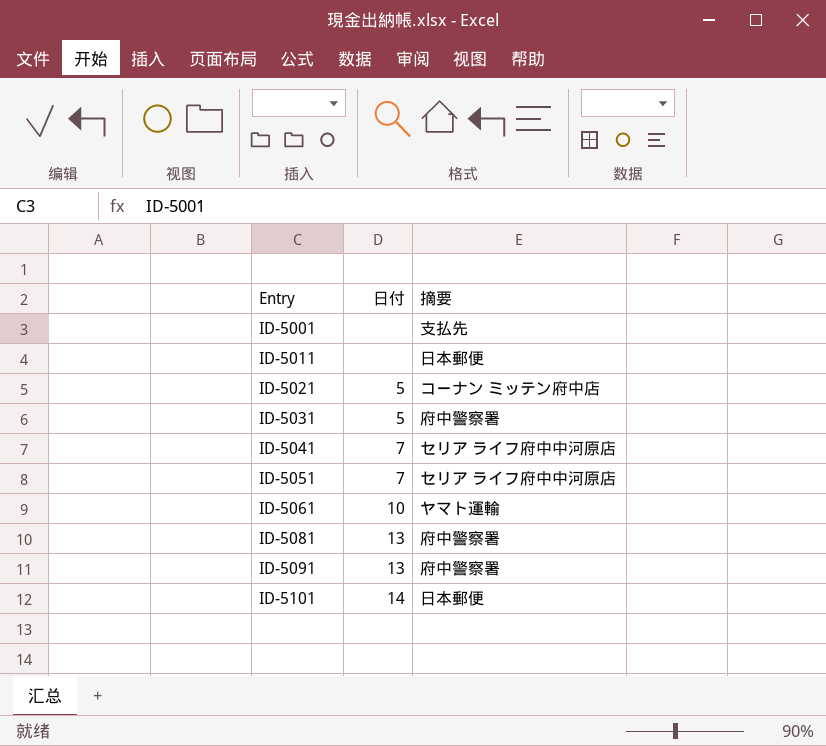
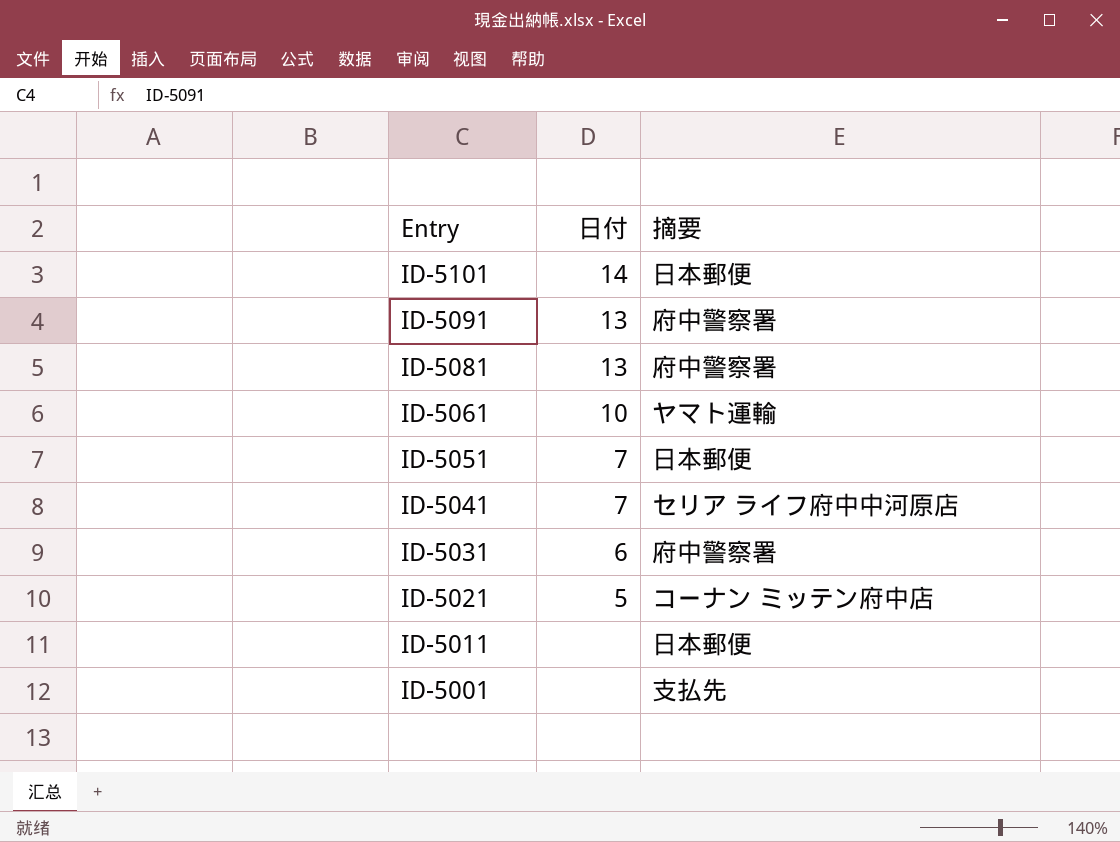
row order: Entry ascending -> Entry descending
ID-5051 | 摘要: セリア ライフ府中中河原店 -> 日本郵便
ID-5031 | 日付: 5 -> 6

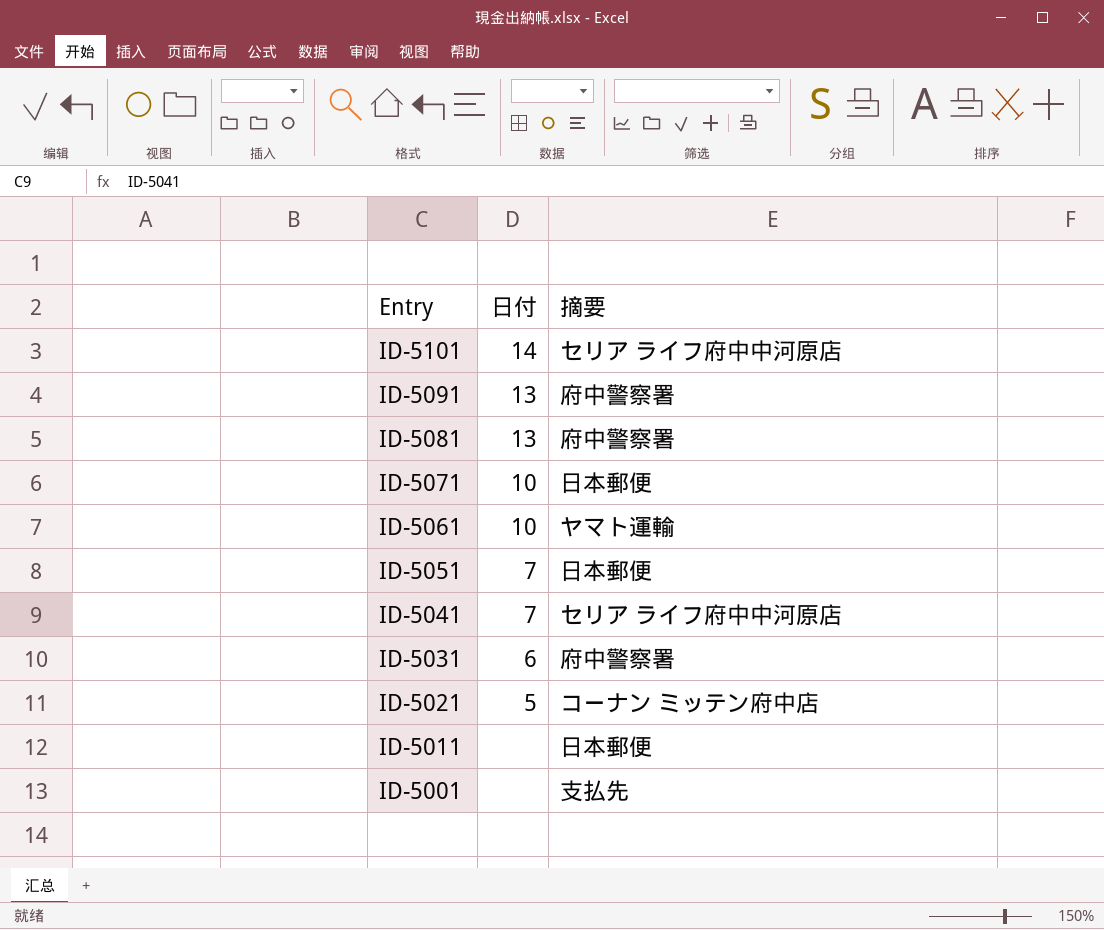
ID-5101 | 摘要: 日本郵便 -> セリア ライフ府中中河原店
row ID-5071: none -> 10 | 日本郵便

